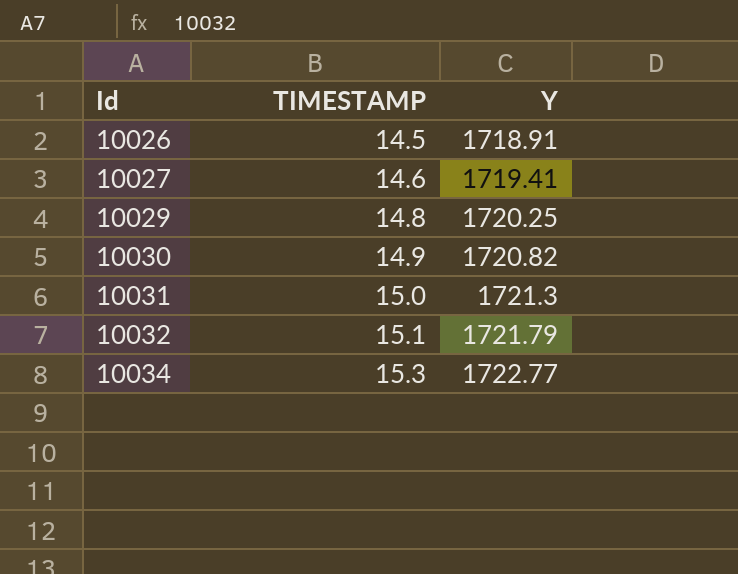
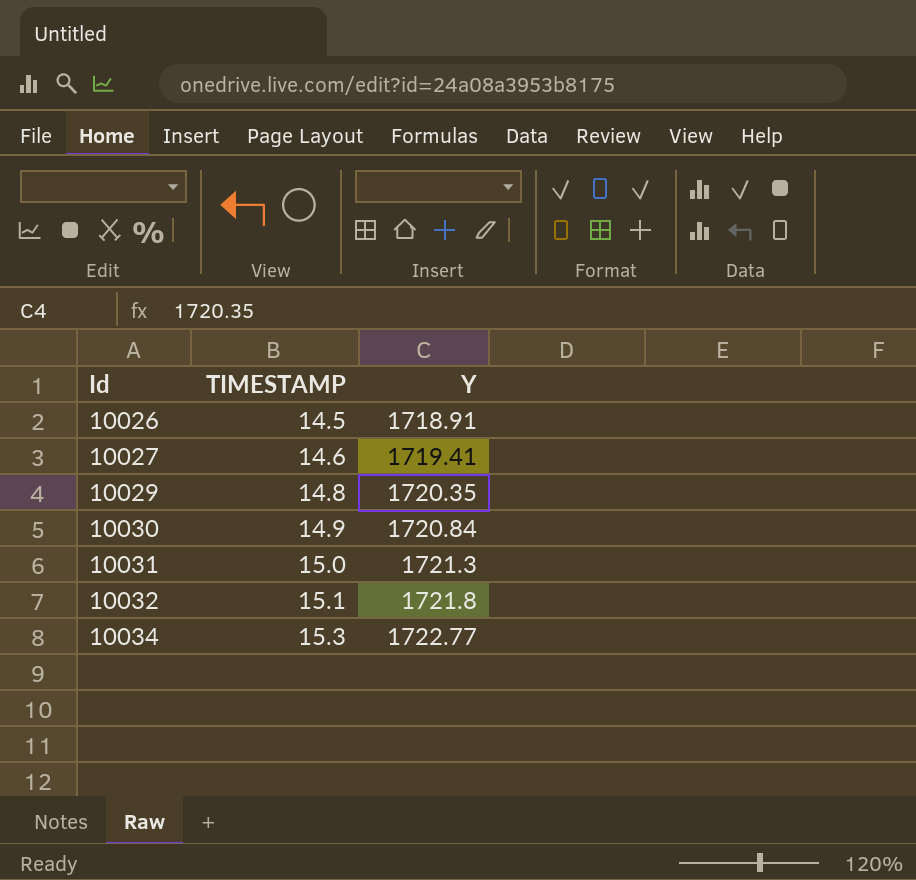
10029 | Y: 1720.25 -> 1720.35
10030 | Y: 1720.82 -> 1720.84
10032 | Y: 1721.79 -> 1721.8

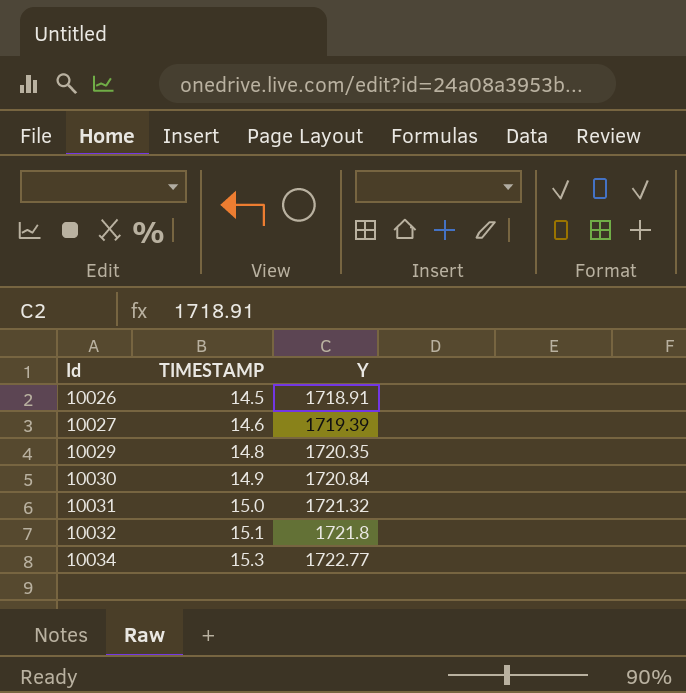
10027 | Y: 1719.41 -> 1719.39
10031 | Y: 1721.3 -> 1721.32

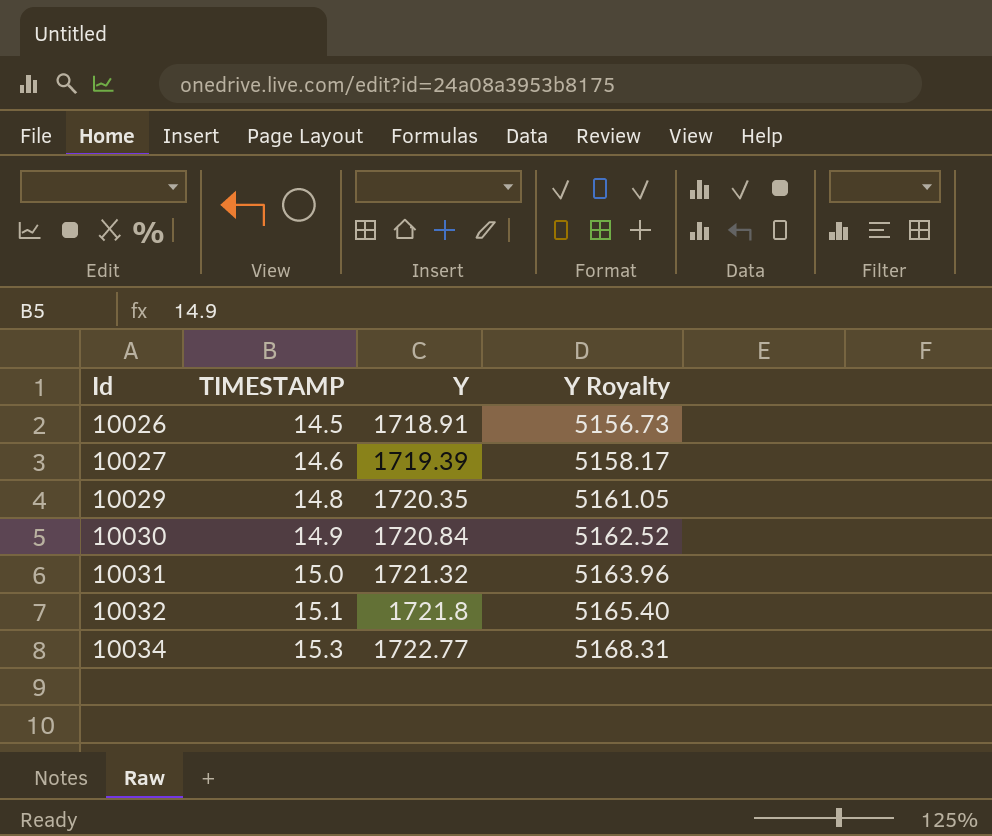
column Y Royalty | formula: none -> [Y] * 3

